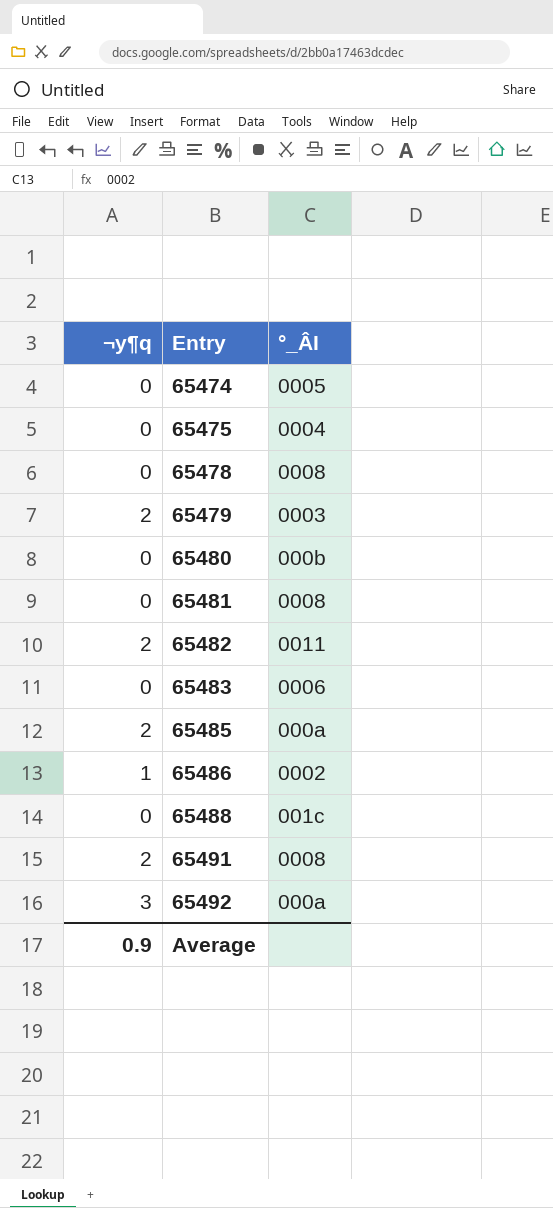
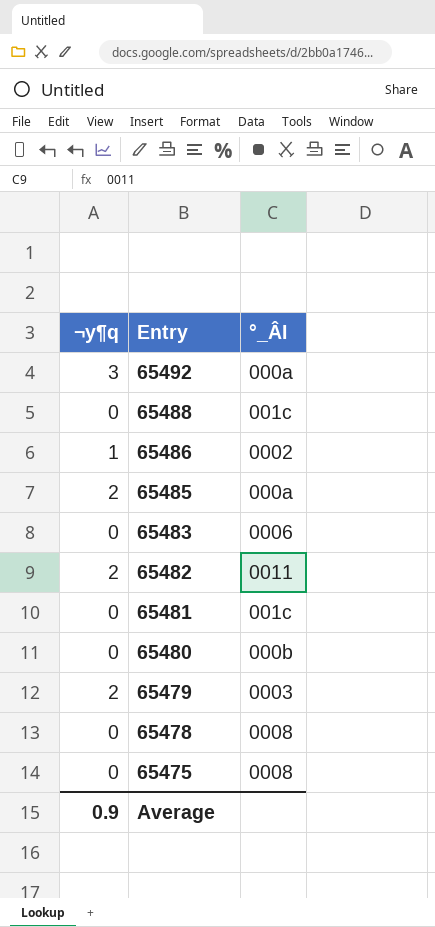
row order: Entry ascending -> Entry descending
row 65474: 0 | 0005 -> none
row 65491: 2 | 0008 -> none
65481 | °_ÂI: 0008 -> 001c
65475 | °_ÂI: 0004 -> 0008

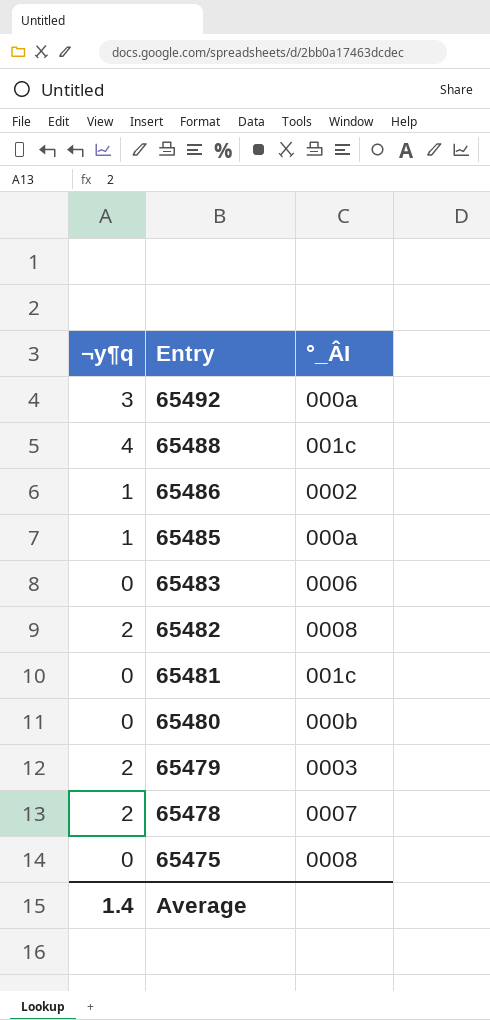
65488 | ¬y¶q: 0 -> 4
65485 | ¬y¶q: 2 -> 1
65482 | °_ÂI: 0011 -> 0008
65478 | ¬y¶q: 0 -> 2
65478 | °_ÂI: 0008 -> 0007
Average | ¬y¶q: 0.9 -> 1.4

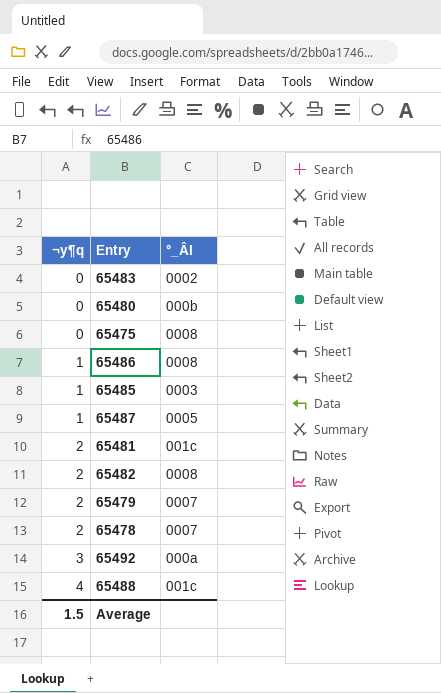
row order: Entry descending -> ¬y¶q ascending
65483 | °_ÂI: 0006 -> 0002
65486 | °_ÂI: 0002 -> 0008
65485 | °_ÂI: 000a -> 0003
row 65487: none -> 1 | 0005
65481 | ¬y¶q: 0 -> 2
65479 | °_ÂI: 0003 -> 0007
Average | ¬y¶q: 1.4 -> 1.5

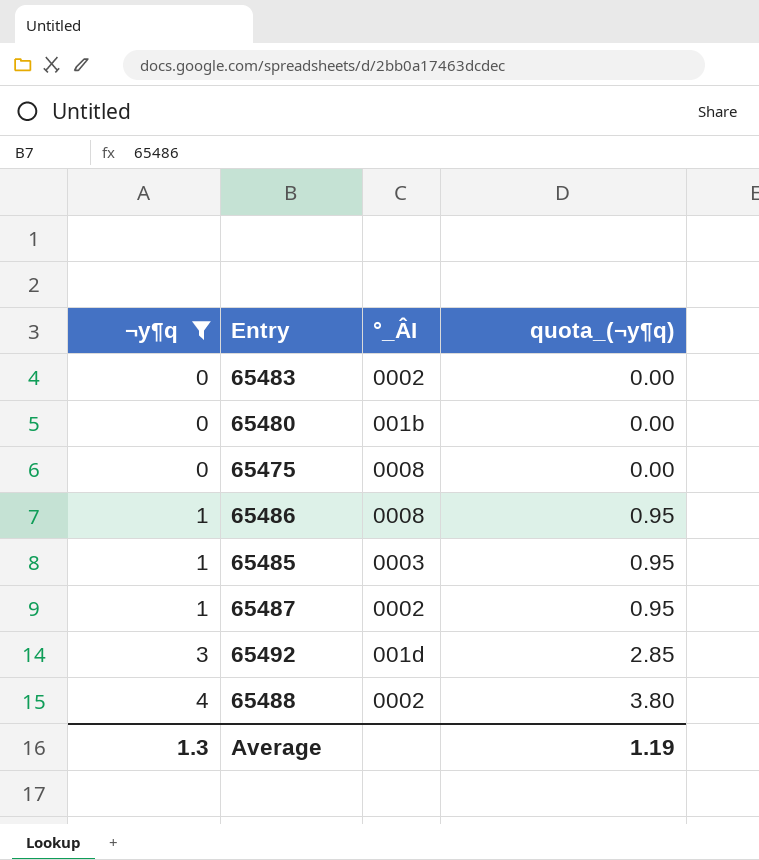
filter: none -> ¬y¶q != 2
column quota_(¬y¶q) | formula: none -> [¬y¶q] * 0.95
65480 | °_ÂI: 000b -> 001b
65487 | °_ÂI: 0005 -> 0002
65492 | °_ÂI: 000a -> 001d
65488 | °_ÂI: 001c -> 0002
Average | ¬y¶q: 1.5 -> 1.3

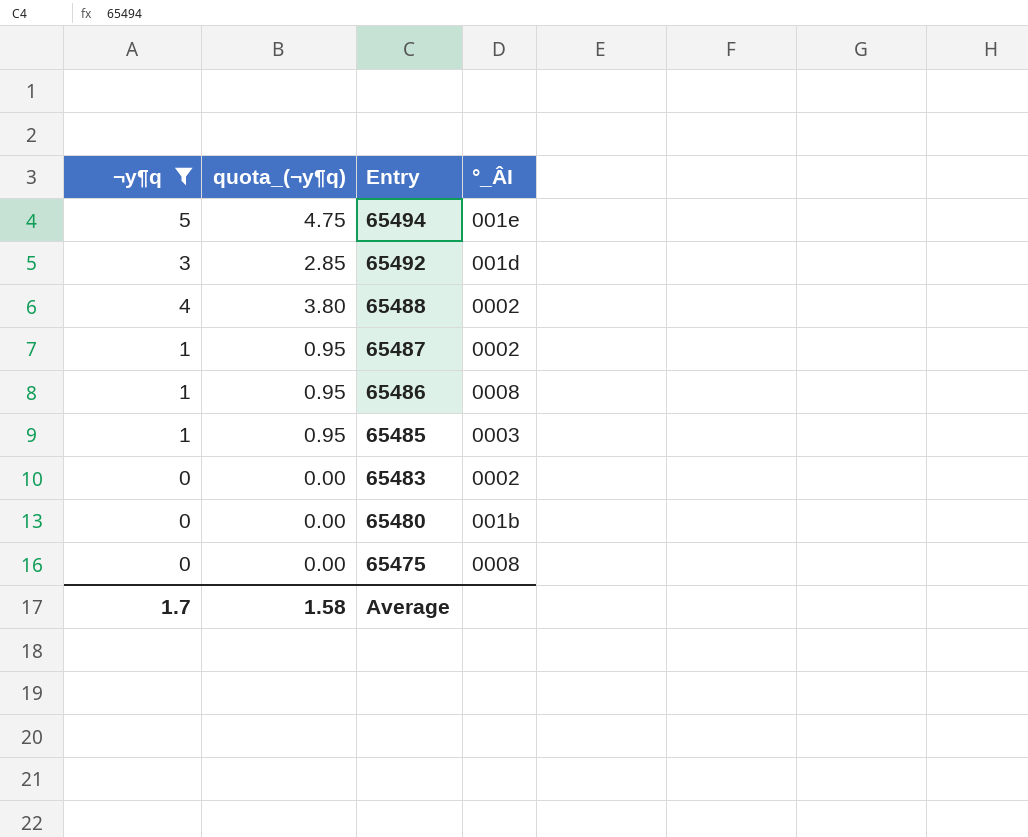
row order: ¬y¶q ascending -> Entry descending
column quota_(¬y¶q) | position: 4 -> 2
row 65494: none -> 5 | 4.75 | 001e
Average | ¬y¶q: 1.3 -> 1.7
Average | quota_(¬y¶q): 1.19 -> 1.58

